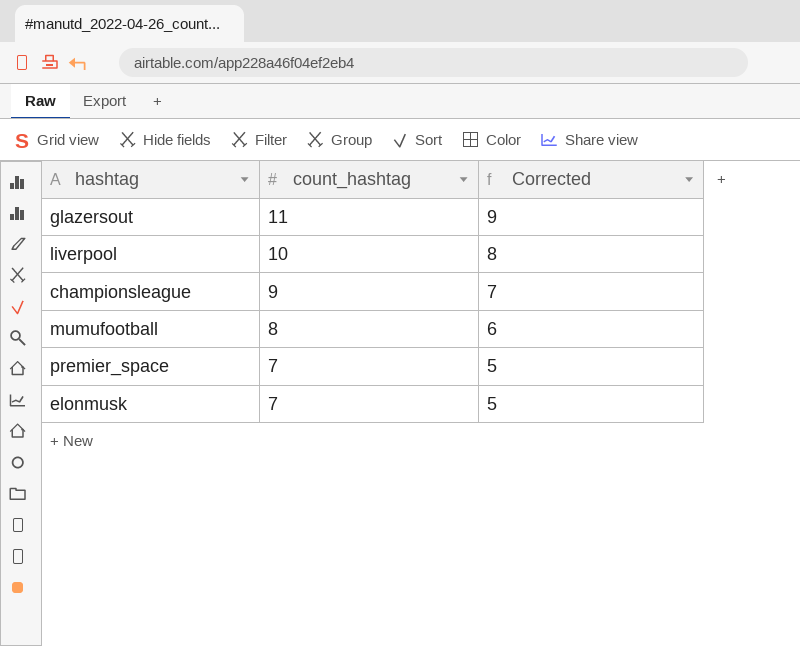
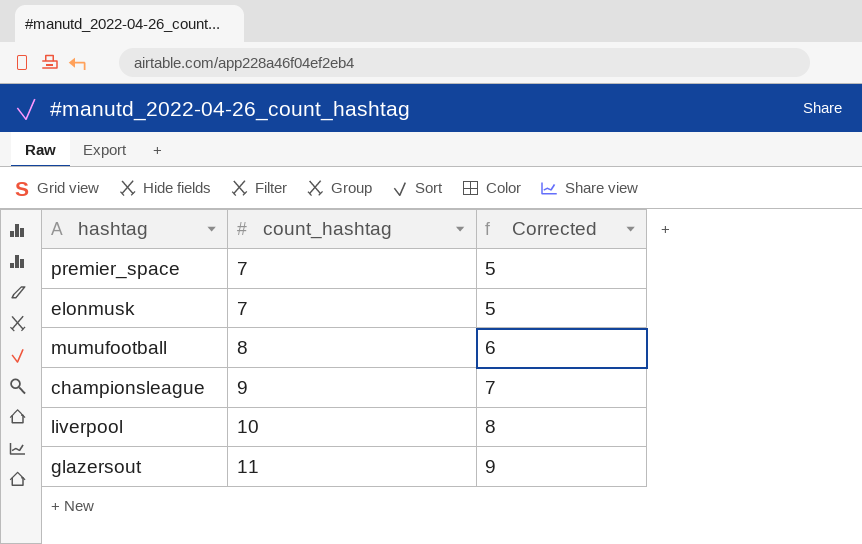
row order: count_hashtag descending -> count_hashtag ascending

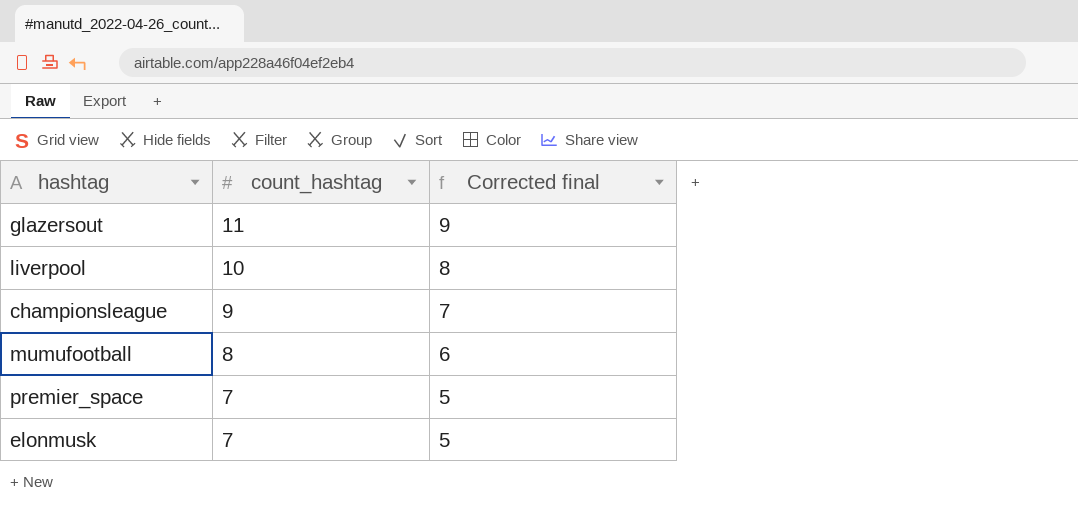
row order: count_hashtag ascending -> count_hashtag descending
column name: Corrected -> Corrected final

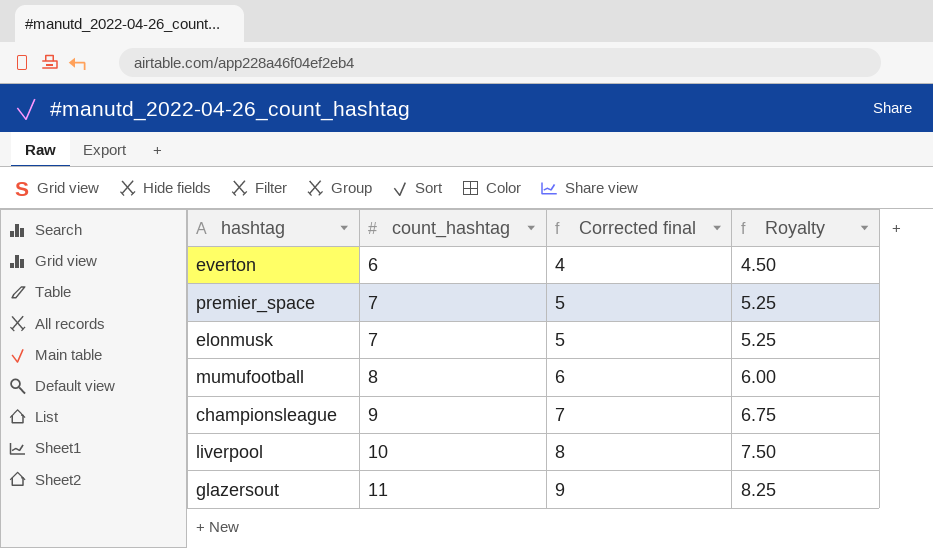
row order: count_hashtag descending -> count_hashtag ascending
column Royalty | formula: none -> [count_hashtag] * 0.75
row everton: none -> 6 | 4 | 4.50

